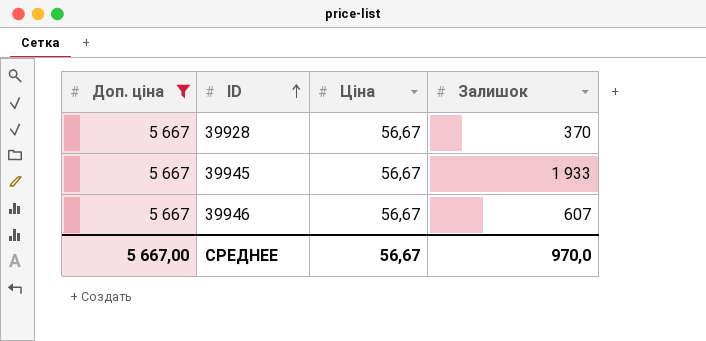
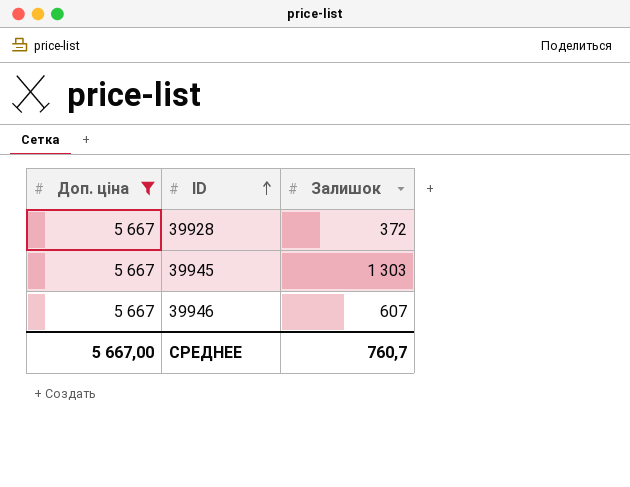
column Ціна | position: 3 -> none
39928 | Залишок: 370 -> 372
39945 | Залишок: 1 933 -> 1 303
СРЕДНЕЕ | Залишок: 970,0 -> 760,7

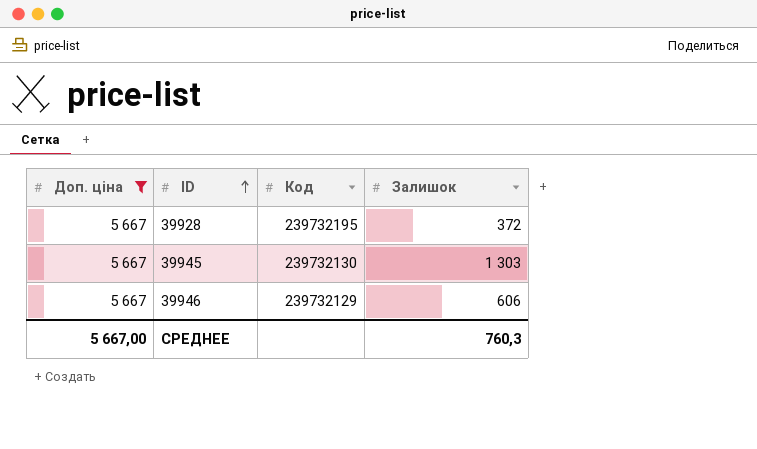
column Код | position: none -> 3
39946 | Залишок: 607 -> 606
СРЕДНЕЕ | Залишок: 760,7 -> 760,3

